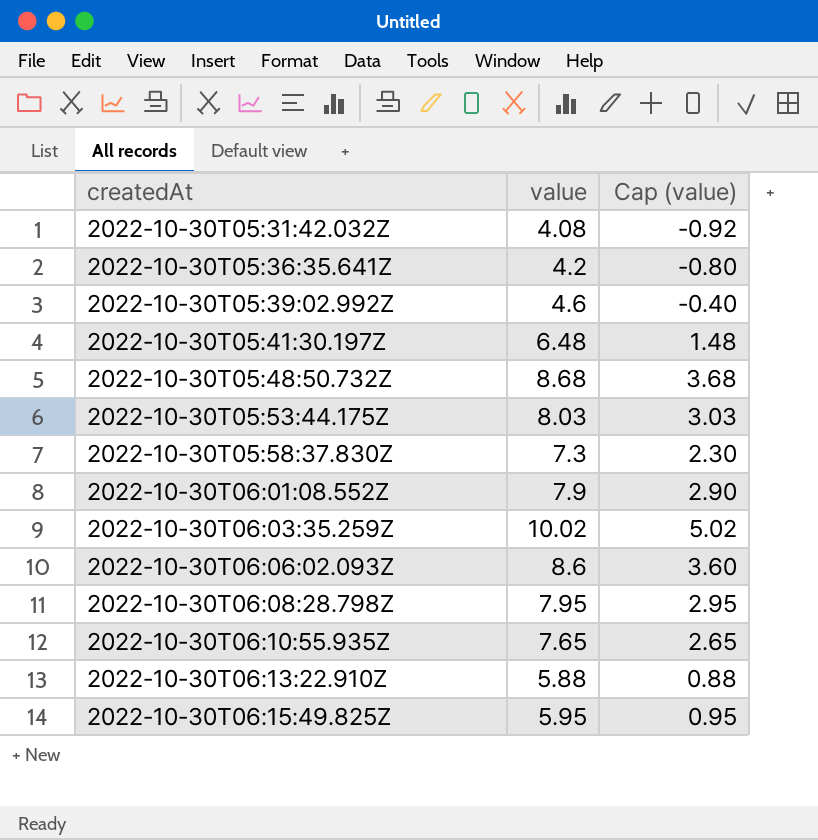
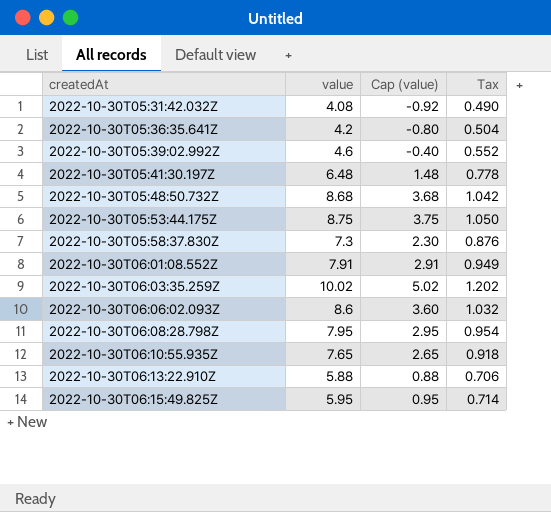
column Tax | formula: none -> [value] * 0.12
2022-10-30T05:53:44.175Z | value: 8.03 -> 8.75
2022-10-30T05:53:44.175Z | Cap (value): 3.03 -> 3.75
2022-10-30T06:01:08.552Z | value: 7.9 -> 7.91
2022-10-30T06:01:08.552Z | Cap (value): 2.90 -> 2.91

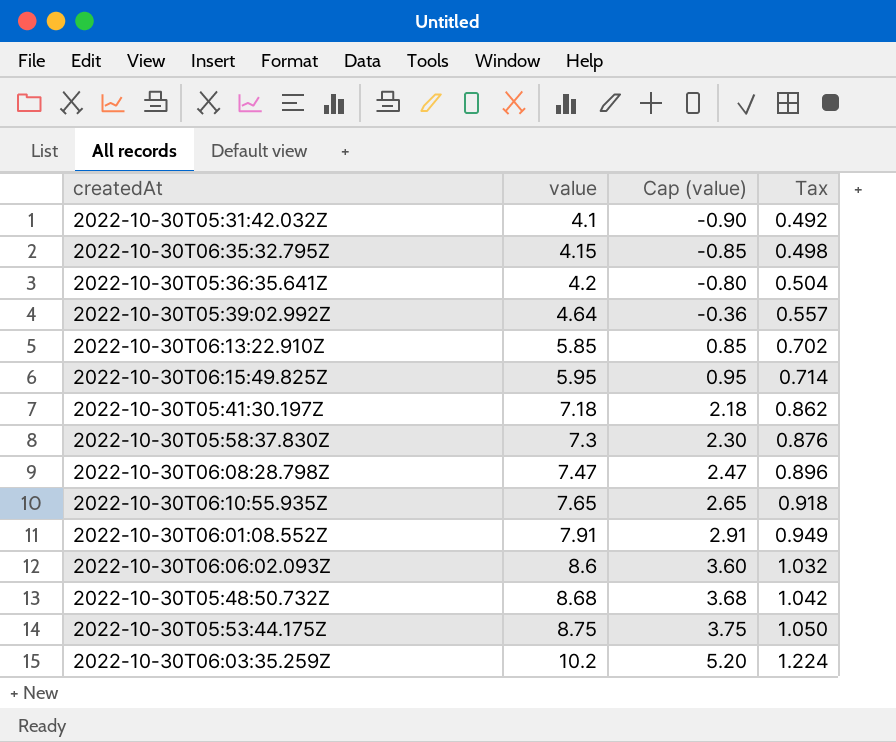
row order: createdAt ascending -> value ascending
2022-10-30T05:31:42.032Z | value: 4.08 -> 4.1
2022-10-30T05:31:42.032Z | Cap (value): -0.92 -> -0.90
2022-10-30T05:31:42.032Z | Tax: 0.490 -> 0.492
row 2022-10-30T06:35:32.795Z: none -> 4.15 | -0.85 | 0.498
2022-10-30T05:39:02.992Z | value: 4.6 -> 4.64
2022-10-30T05:39:02.992Z | Cap (value): -0.40 -> -0.36
2022-10-30T05:39:02.992Z | Tax: 0.552 -> 0.557
2022-10-30T06:13:22.910Z | value: 5.88 -> 5.85
2022-10-30T06:13:22.910Z | Cap (value): 0.88 -> 0.85
2022-10-30T06:13:22.910Z | Tax: 0.706 -> 0.702
2022-10-30T05:41:30.197Z | value: 6.48 -> 7.18
2022-10-30T05:41:30.197Z | Cap (value): 1.48 -> 2.18
2022-10-30T05:41:30.197Z | Tax: 0.778 -> 0.862
2022-10-30T06:08:28.798Z | value: 7.95 -> 7.47
2022-10-30T06:08:28.798Z | Cap (value): 2.95 -> 2.47
2022-10-30T06:08:28.798Z | Tax: 0.954 -> 0.896
2022-10-30T06:03:35.259Z | value: 10.02 -> 10.2
2022-10-30T06:03:35.259Z | Cap (value): 5.02 -> 5.20
2022-10-30T06:03:35.259Z | Tax: 1.202 -> 1.224

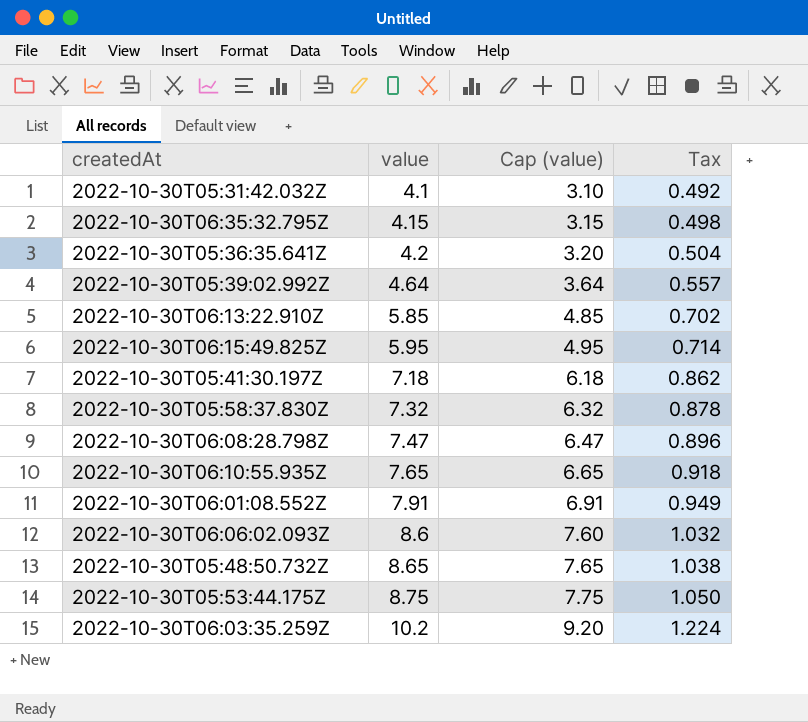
column Cap (value) | formula: [value] - 5 -> [value] - 1
2022-10-30T05:58:37.830Z | value: 7.3 -> 7.32
2022-10-30T05:58:37.830Z | Tax: 0.876 -> 0.878
2022-10-30T05:48:50.732Z | value: 8.68 -> 8.65
2022-10-30T05:48:50.732Z | Tax: 1.042 -> 1.038

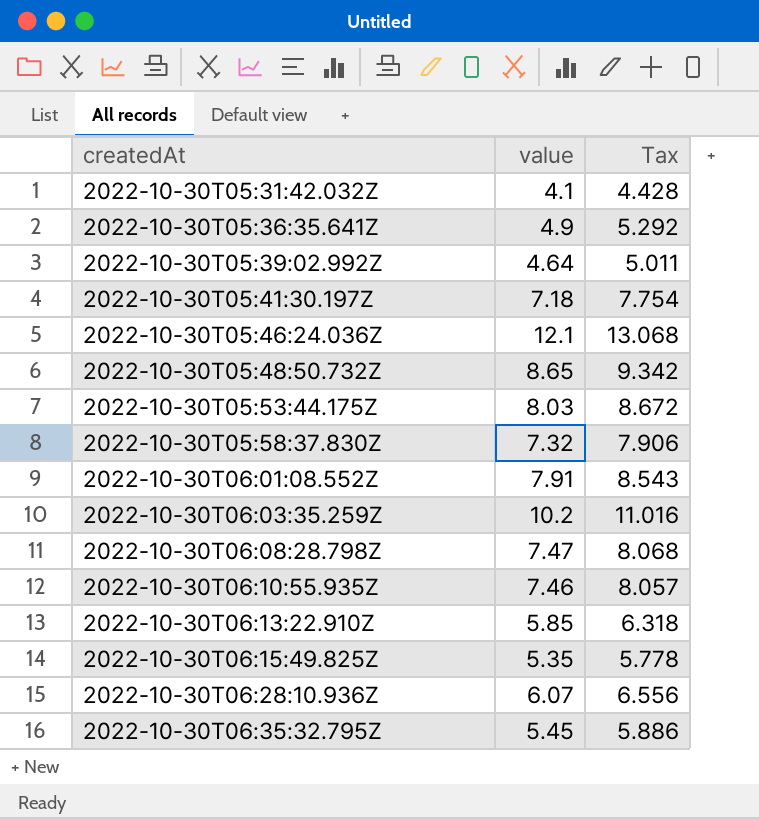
row order: value ascending -> createdAt ascending
column Cap (value) | formula: [value] - 1 -> none
column Tax | formula: [value] * 0.12 -> [value] * 1.08
row 2022-10-30T06:06:02.093Z: 8.6 | 7.60 | 1.032 -> none
2022-10-30T05:36:35.641Z | value: 4.2 -> 4.9
row 2022-10-30T05:46:24.036Z: none -> 12.1 | 13.068
2022-10-30T05:53:44.175Z | value: 8.75 -> 8.03
2022-10-30T06:10:55.935Z | value: 7.65 -> 7.46
2022-10-30T06:15:49.825Z | value: 5.95 -> 5.35
row 2022-10-30T06:28:10.936Z: none -> 6.07 | 6.556
2022-10-30T06:35:32.795Z | value: 4.15 -> 5.45

